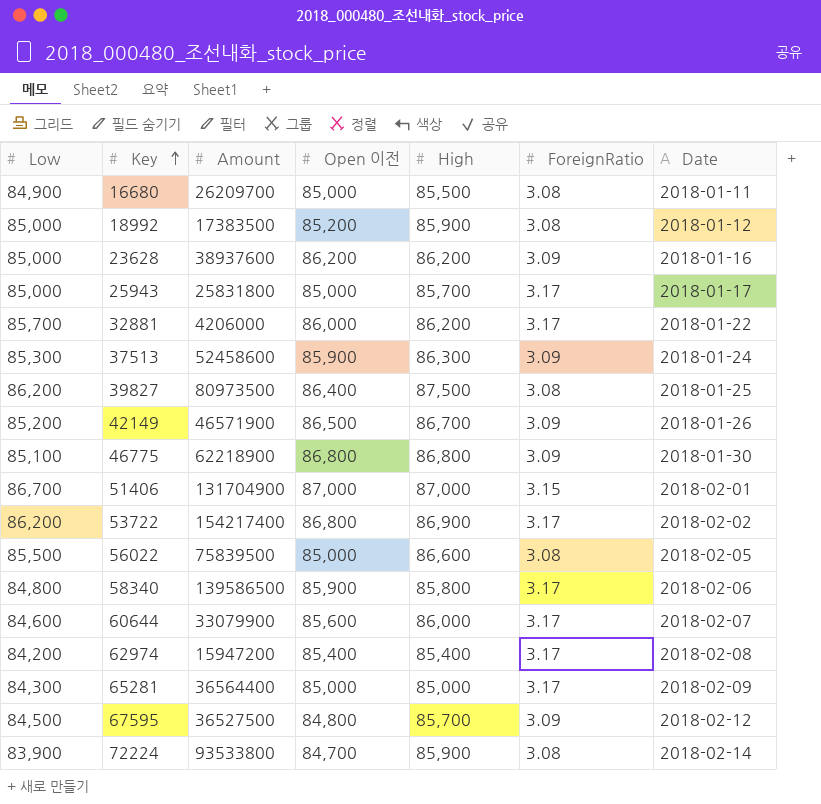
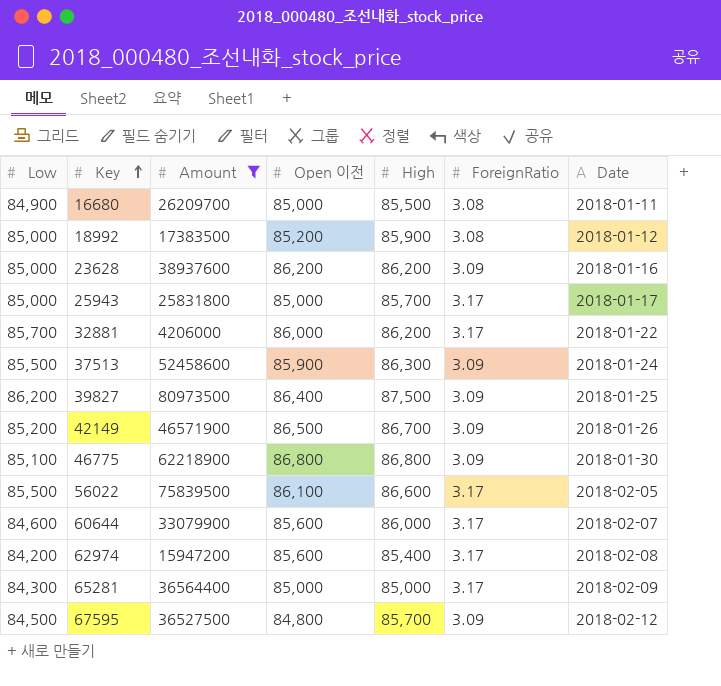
filter: none -> Amount <= 80973500
37513 | Low: 85,300 -> 85,500
39827 | ForeignRatio: 3.08 -> 3.09
56022 | Open 이전: 85,000 -> 86,100
56022 | ForeignRatio: 3.08 -> 3.17
62974 | Open 이전: 85,400 -> 85,600

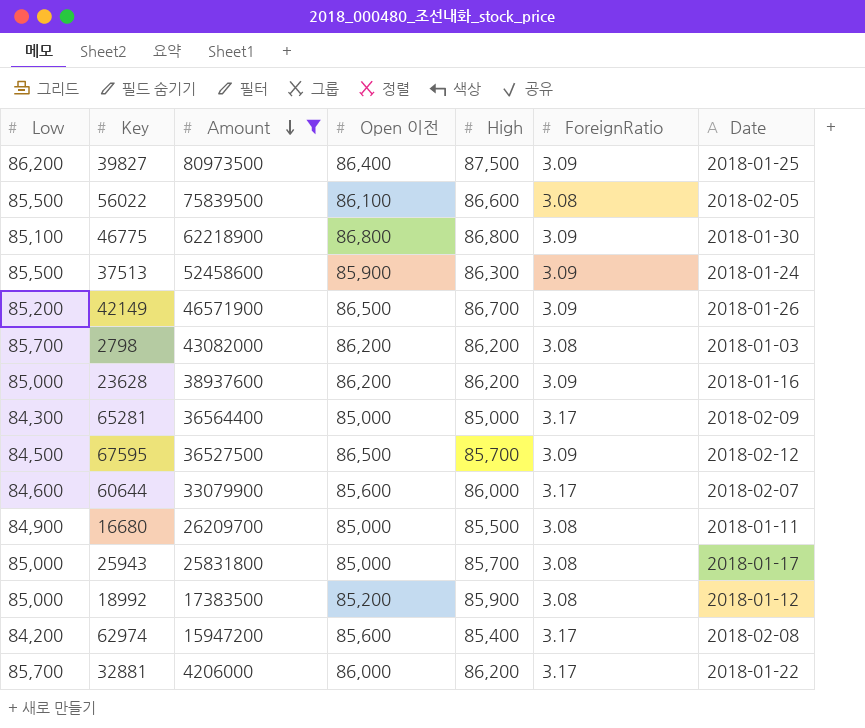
row order: Key ascending -> Amount descending
56022 | ForeignRatio: 3.17 -> 3.08
row 2798: none -> 85,700 | 43082000 | 86,200 | 86,200 | 3.08 | 2018-01-03
67595 | Open 이전: 84,800 -> 86,500
25943 | ForeignRatio: 3.17 -> 3.08

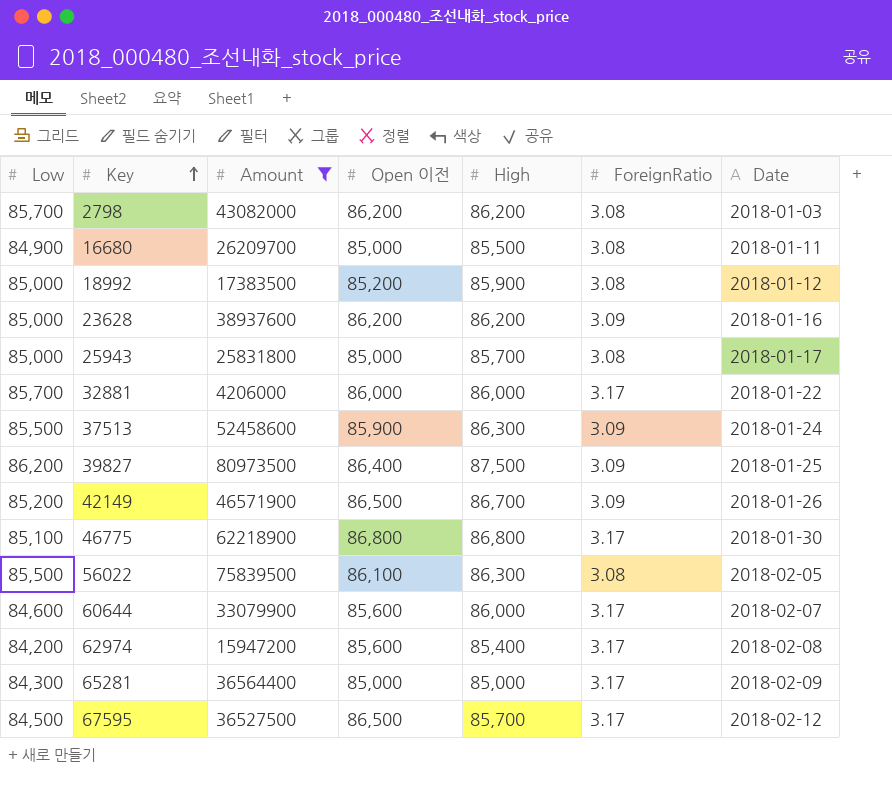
row order: Amount descending -> Key ascending
32881 | High: 86,200 -> 86,000
46775 | ForeignRatio: 3.09 -> 3.17
56022 | High: 86,600 -> 86,300
67595 | ForeignRatio: 3.09 -> 3.17

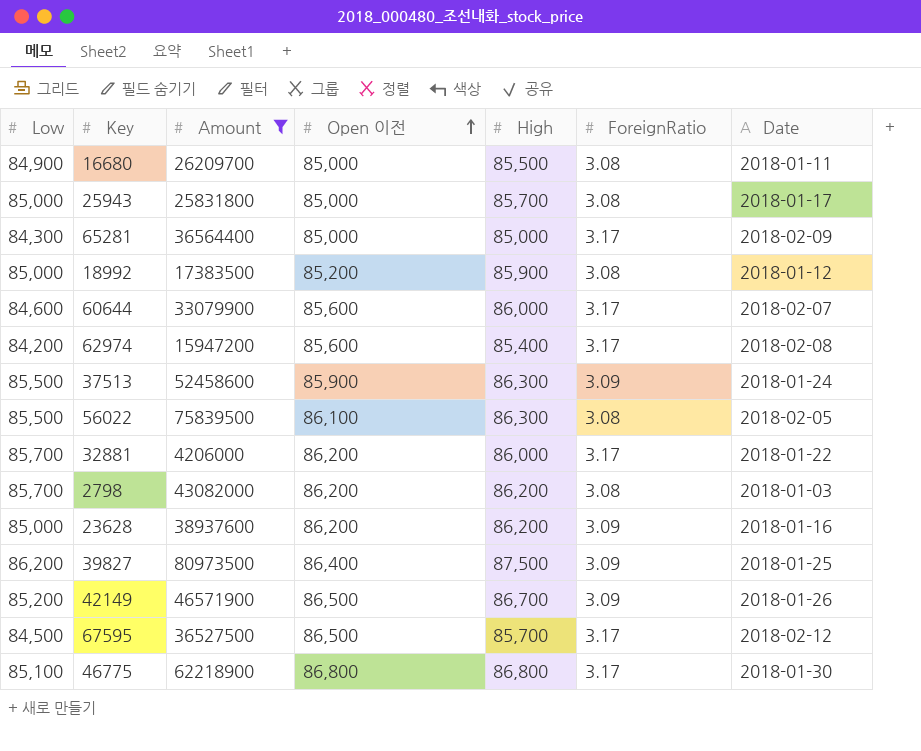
row order: Key ascending -> Open 이전 ascending
32881 | Open 이전: 86,000 -> 86,200

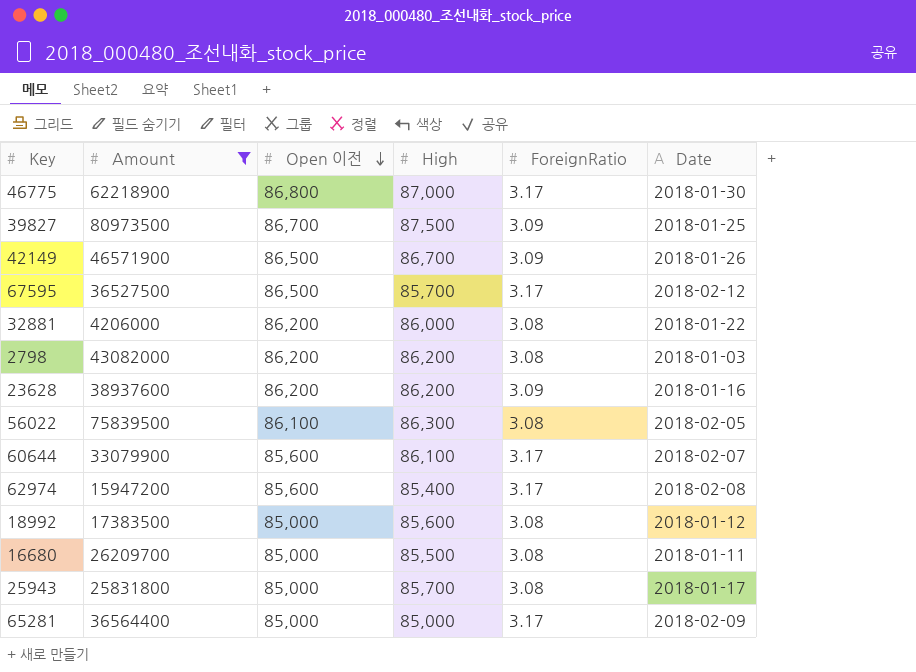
row order: Open 이전 ascending -> Open 이전 descending
column Low | position: 1 -> none
row 37513: 85,500 | 52458600 | 85,900 | 86,300 | 3.09 | 2018-01-24 -> none
46775 | High: 86,800 -> 87,000
39827 | Open 이전: 86,400 -> 86,700
32881 | ForeignRatio: 3.17 -> 3.08
60644 | High: 86,000 -> 86,100
18992 | Open 이전: 85,200 -> 85,000
18992 | High: 85,900 -> 85,600

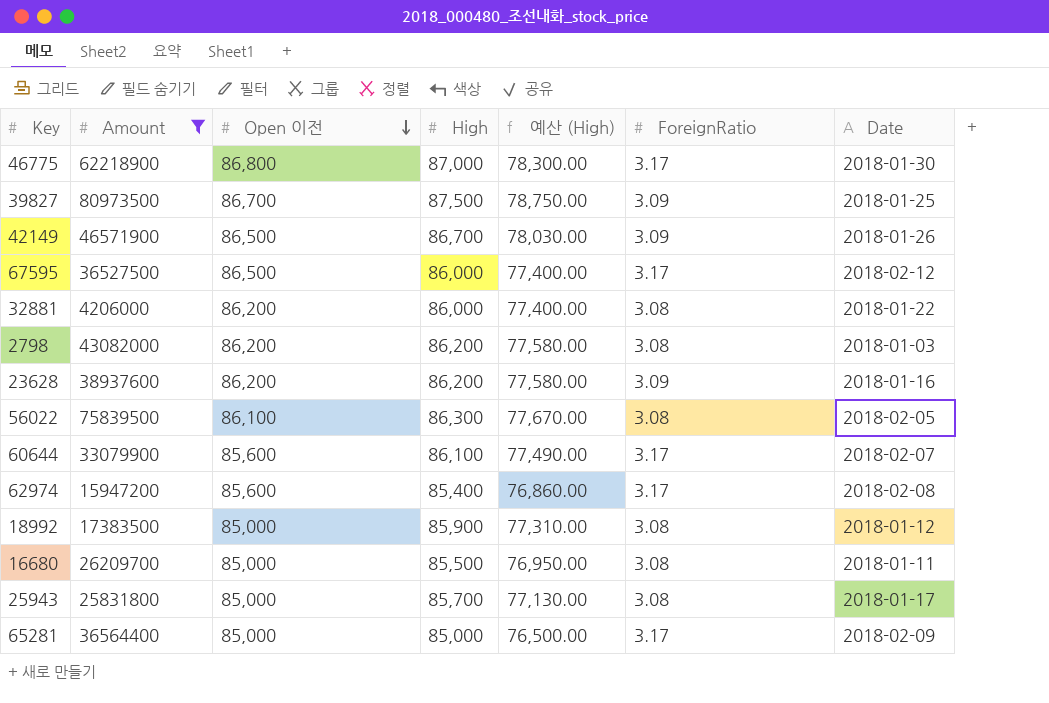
column 예산 (High) | formula: none -> [High] * 0.9
67595 | High: 85,700 -> 86,000
18992 | High: 85,600 -> 85,900

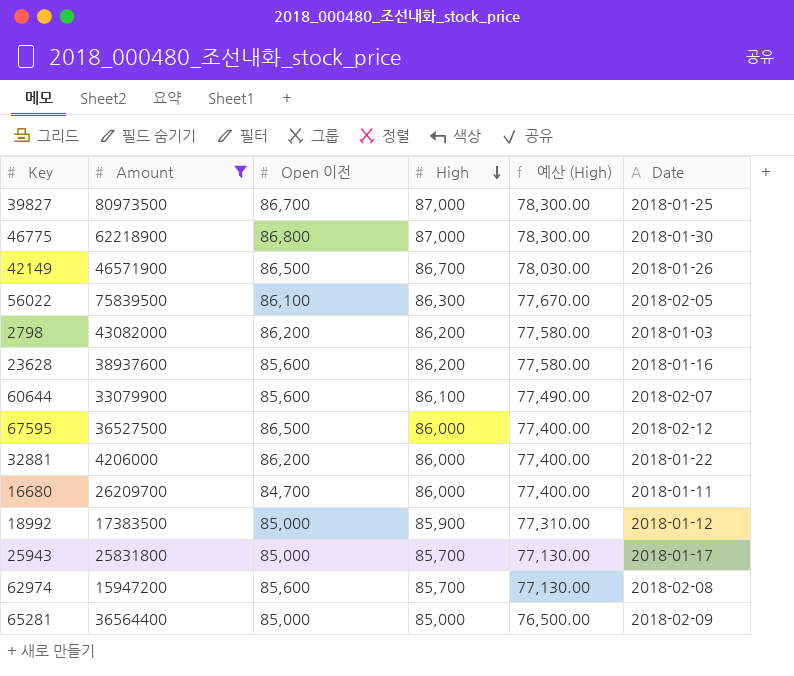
row order: Open 이전 descending -> High descending
column ForeignRatio | position: 6 -> none
39827 | High: 87,500 -> 87,000
39827 | 예산 (High): 78,750.00 -> 78,300.00
23628 | Open 이전: 86,200 -> 85,600
16680 | Open 이전: 85,000 -> 84,700
16680 | High: 85,500 -> 86,000
16680 | 예산 (High): 76,950.00 -> 77,400.00
62974 | High: 85,400 -> 85,700
62974 | 예산 (High): 76,860.00 -> 77,130.00

